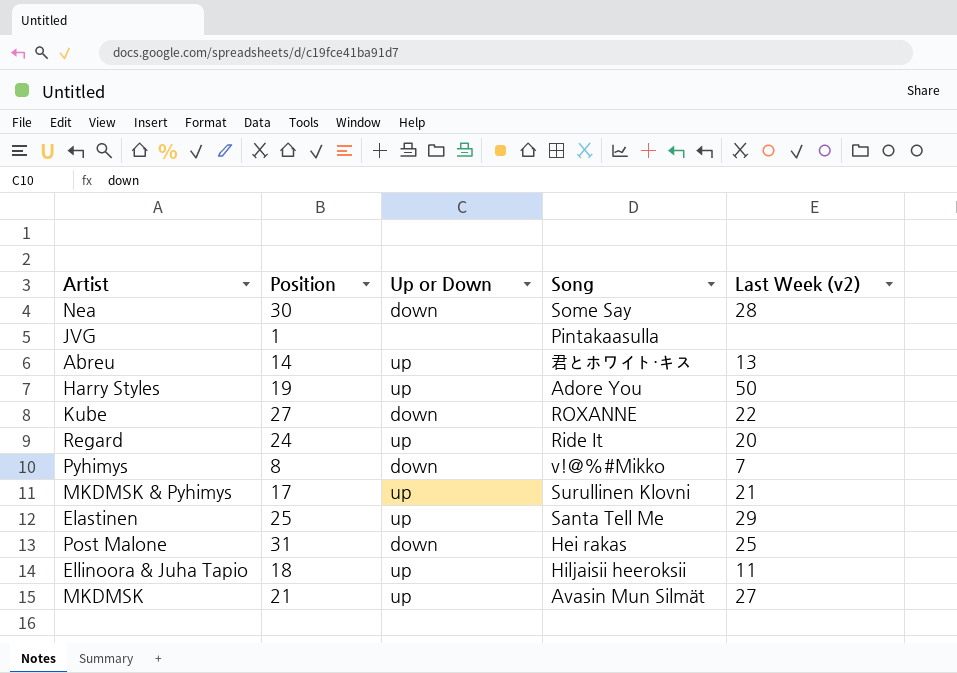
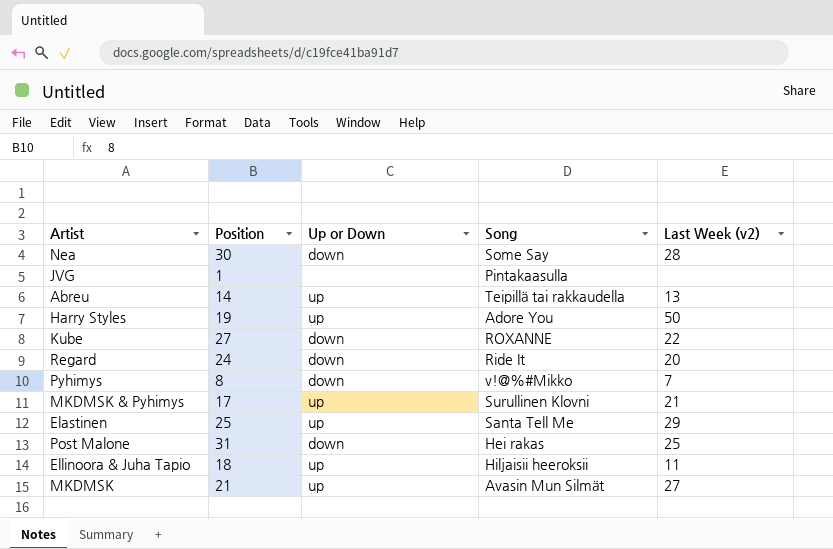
Abreu | Song: 君とホワイト・キス -> Teipillä tai rakkaudella
Regard | Up or Down: up -> down

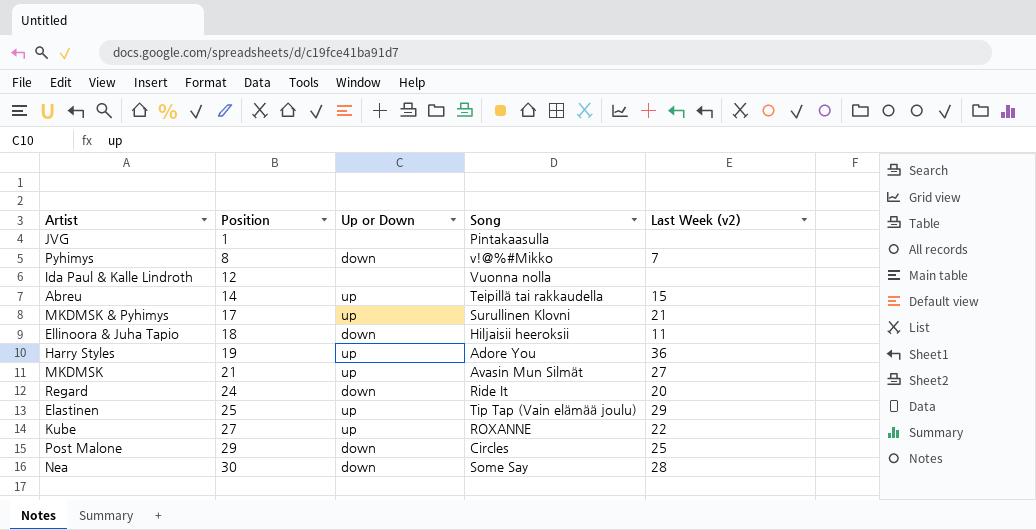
row order: none -> Position ascending
row Ida Paul & Kalle Lindroth: none -> 12 | none | Vuonna nolla | none
Abreu | Last Week (v2): 13 -> 15
Ellinoora & Juha Tapio | Up or Down: up -> down
Harry Styles | Last Week (v2): 50 -> 36
Elastinen | Song: Santa Tell Me -> Tip Tap (Vain elämää joulu)
Kube | Up or Down: down -> up
Post Malone | Position: 31 -> 29
Post Malone | Song: Hei rakas -> Circles

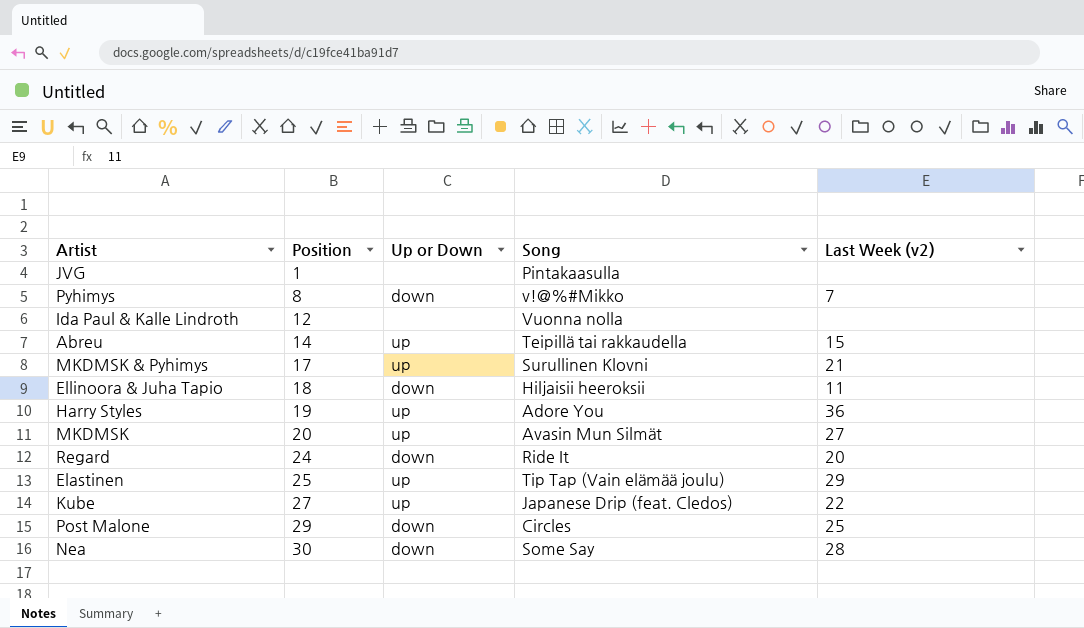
MKDMSK | Position: 21 -> 20
Kube | Song: ROXANNE -> Japanese Drip (feat. Cledos)

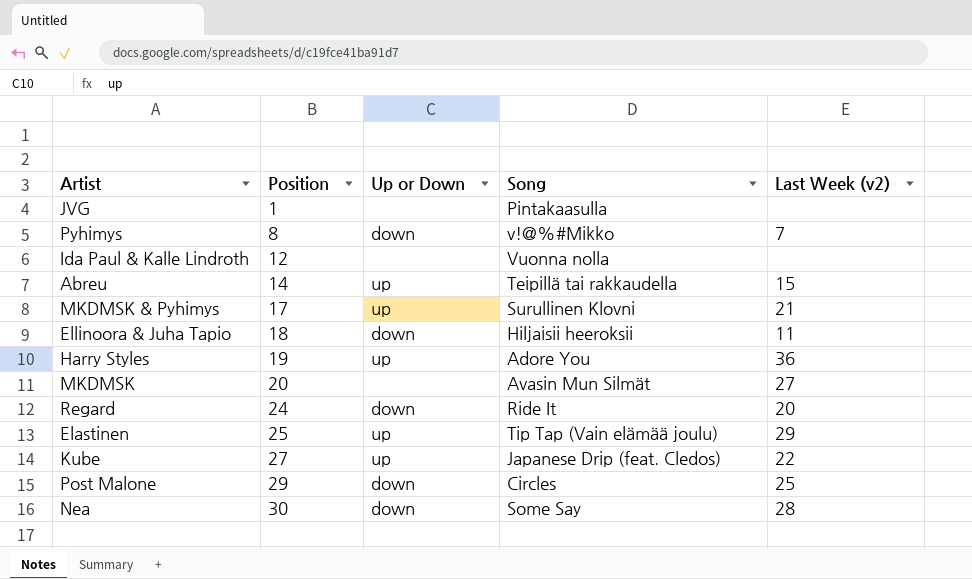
MKDMSK | Up or Down: up -> none

